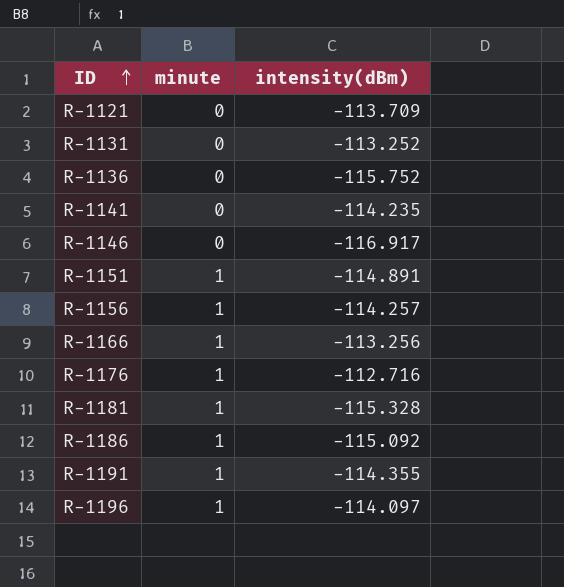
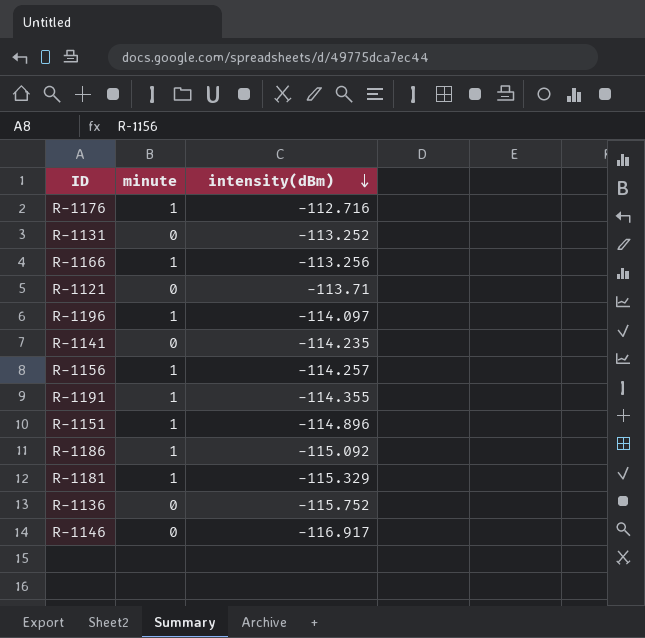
row order: ID ascending -> intensity(dBm) descending
R-1121 | intensity(dBm): -113.709 -> -113.71
R-1151 | intensity(dBm): -114.891 -> -114.896
R-1181 | intensity(dBm): -115.328 -> -115.329

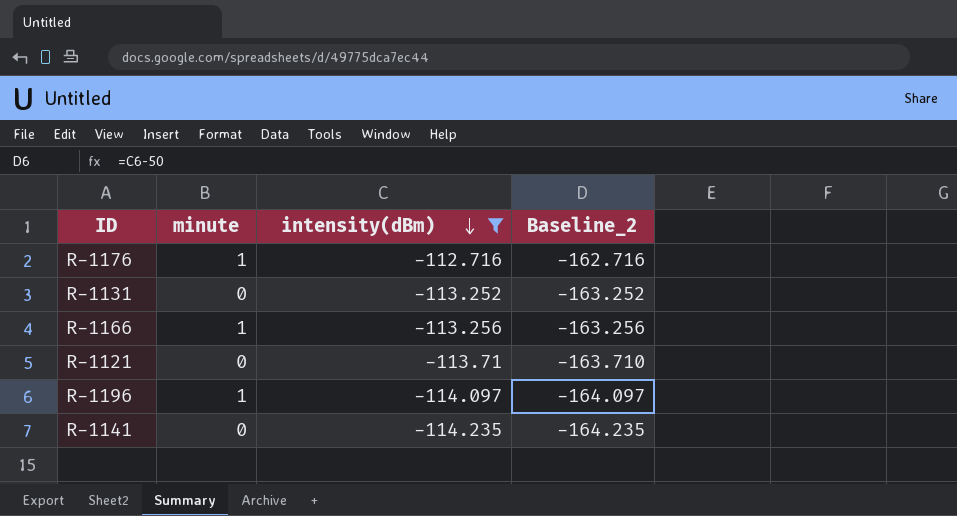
filter: none -> intensity(dBm) >= -114.235
column Baseline_2 | formula: none -> [intensity(dBm)] - 50

